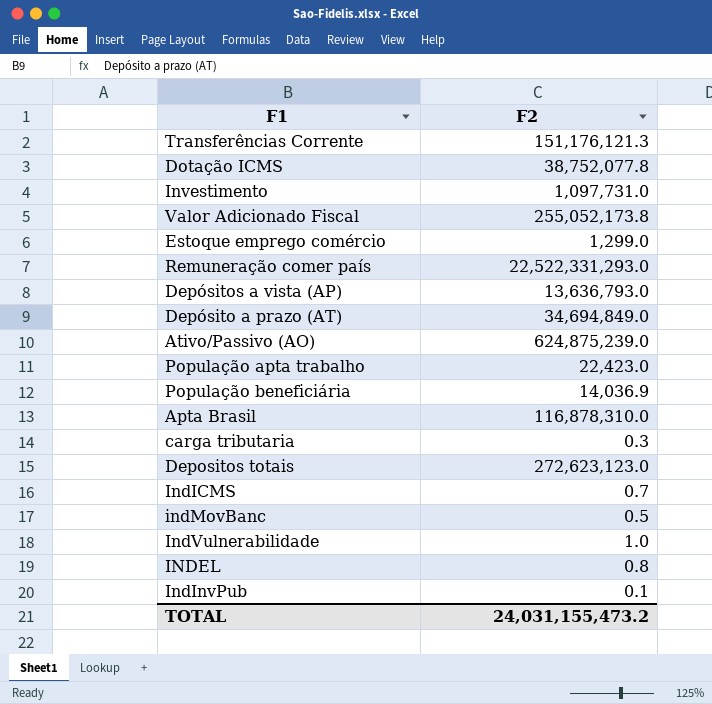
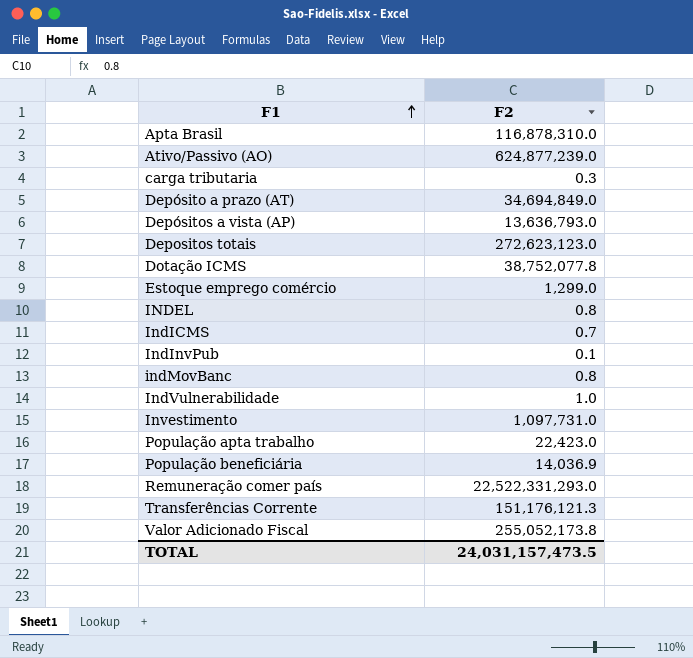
row order: none -> F1 ascending
Ativo/Passivo (AO) | F2: 624,875,239.0 -> 624,877,239.0
indMovBanc | F2: 0.5 -> 0.8
TOTAL | F2: 24,031,155,473.2 -> 24,031,157,473.5

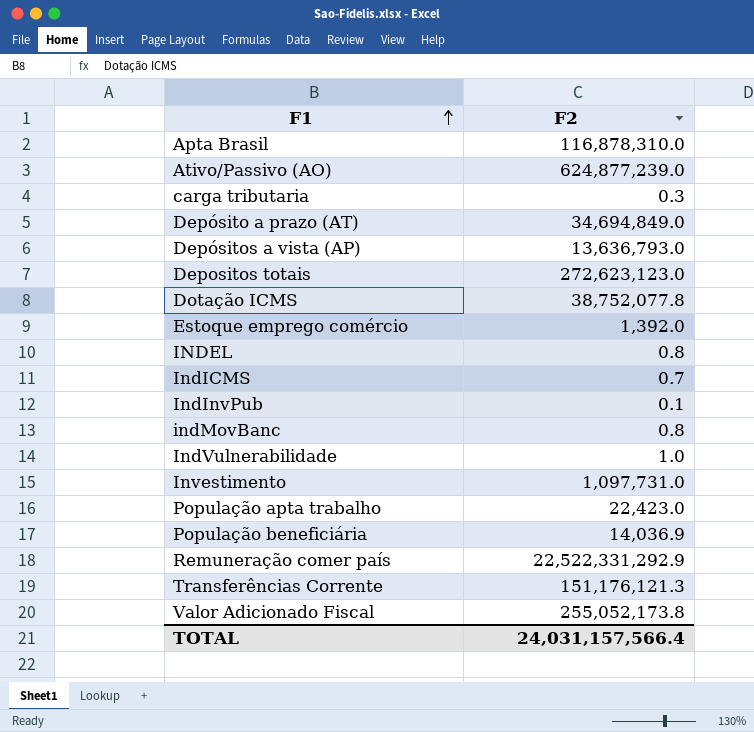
Estoque emprego comércio | F2: 1,299.0 -> 1,392.0
Remuneração comer país | F2: 22,522,331,293.0 -> 22,522,331,292.9
TOTAL | F2: 24,031,157,473.5 -> 24,031,157,566.4

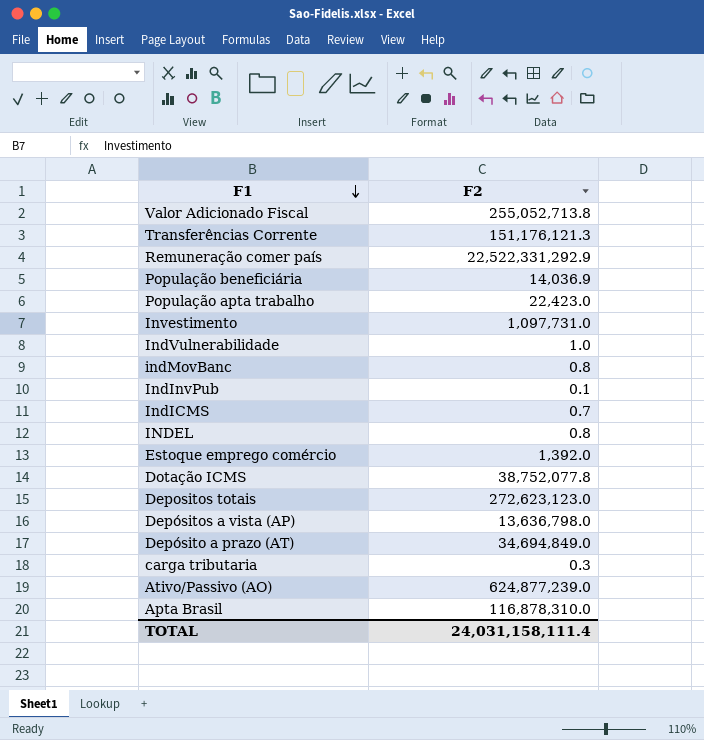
row order: F1 ascending -> F1 descending
Valor Adicionado Fiscal | F2: 255,052,173.8 -> 255,052,713.8
Depósitos a vista (AP) | F2: 13,636,793.0 -> 13,636,798.0
TOTAL | F2: 24,031,157,566.4 -> 24,031,158,111.4

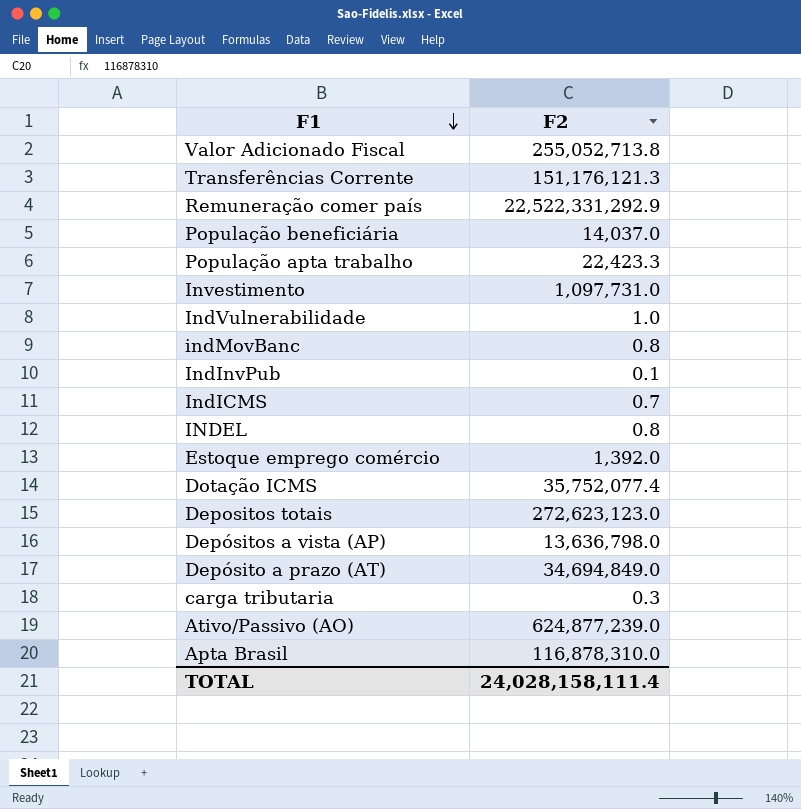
População beneficiária | F2: 14,036.9 -> 14,037.0
População apta trabalho | F2: 22,423.0 -> 22,423.3
Dotação ICMS | F2: 38,752,077.8 -> 35,752,077.4
TOTAL | F2: 24,031,158,111.4 -> 24,028,158,111.4

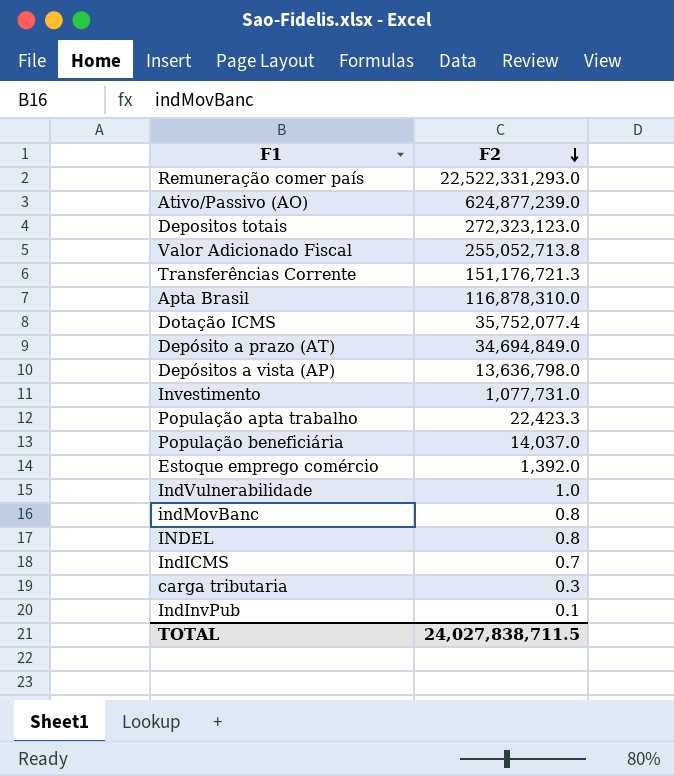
row order: F1 descending -> F2 descending
Remuneração comer país | F2: 22,522,331,292.9 -> 22,522,331,293.0
Depositos totais | F2: 272,623,123.0 -> 272,323,123.0
Transferências Corrente | F2: 151,176,121.3 -> 151,176,721.3
Investimento | F2: 1,097,731.0 -> 1,077,731.0
TOTAL | F2: 24,028,158,111.4 -> 24,027,838,711.5

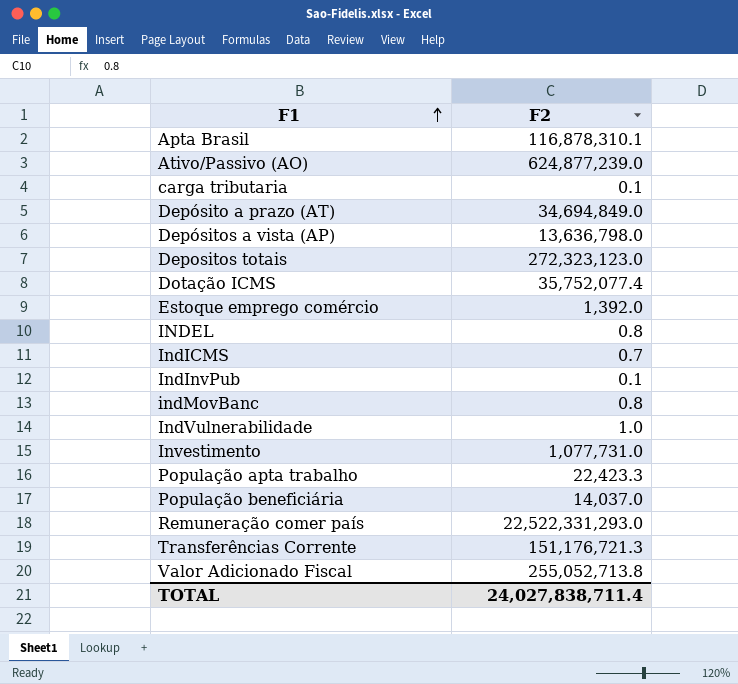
row order: F2 descending -> F1 ascending
Apta Brasil | F2: 116,878,310.0 -> 116,878,310.1
carga tributaria | F2: 0.3 -> 0.1
TOTAL | F2: 24,027,838,711.5 -> 24,027,838,711.4

